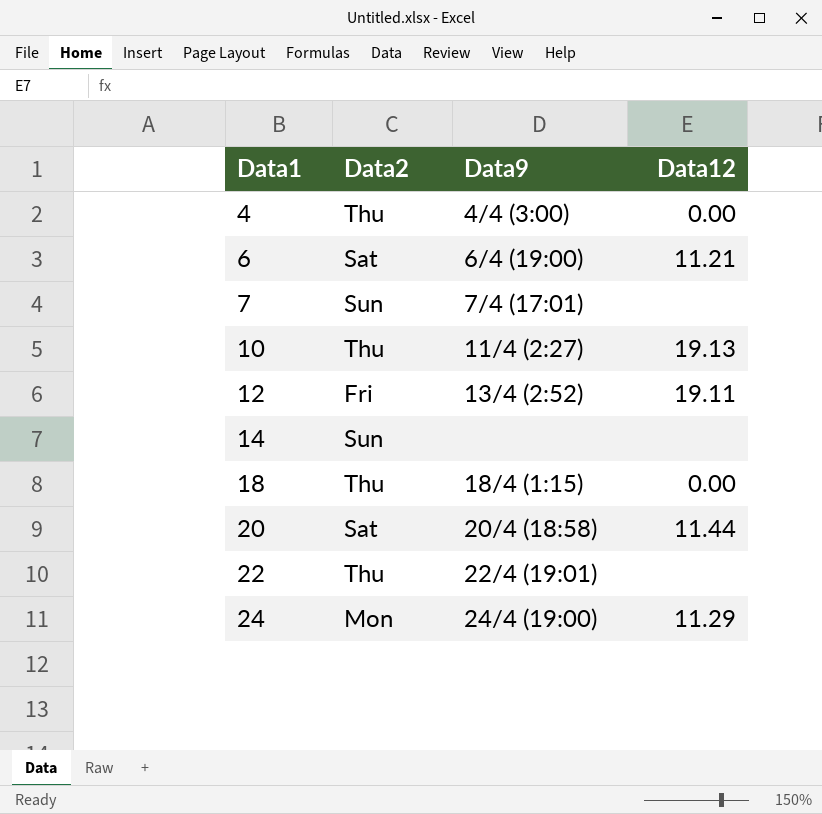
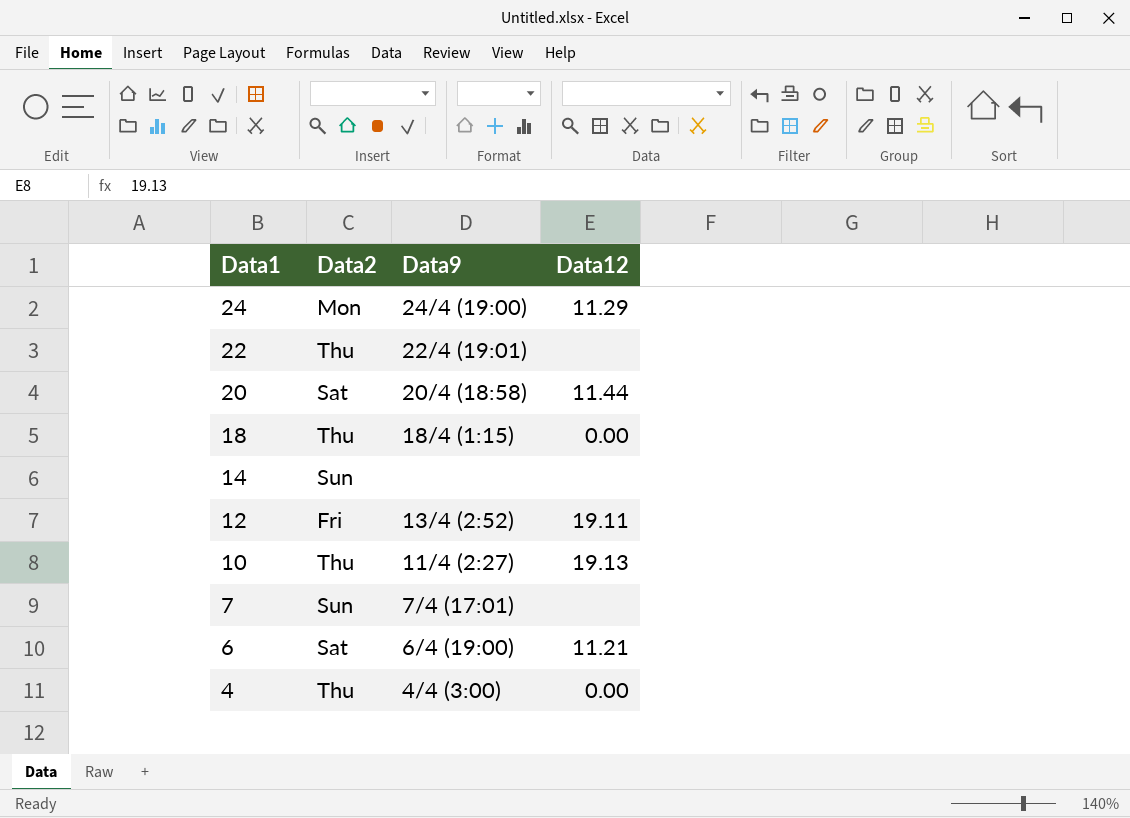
row order: Data1 ascending -> Data1 descending

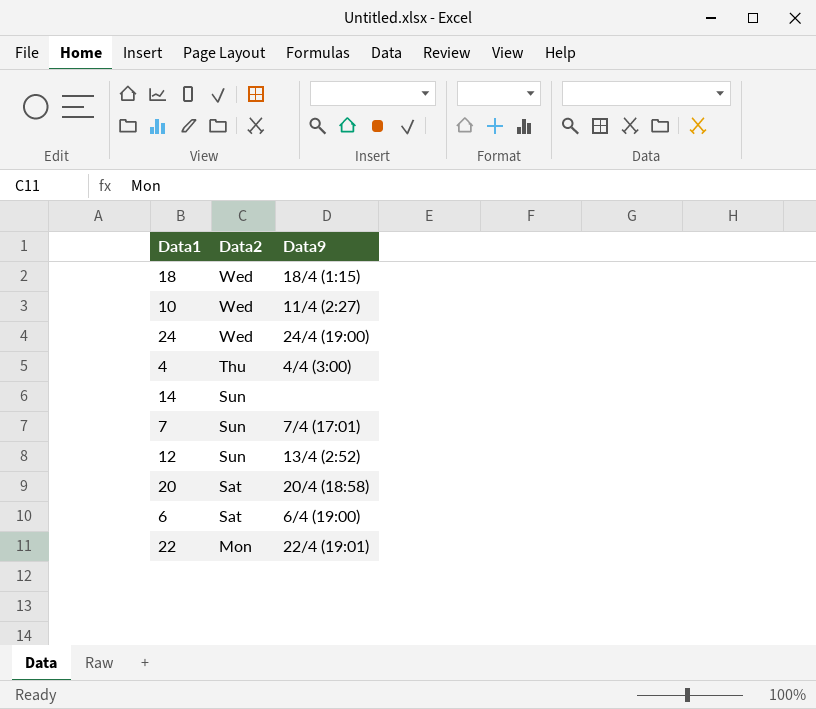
row order: Data1 descending -> Data2 descending
column Data12 | position: 4 -> none
18 | Data2: Thu -> Wed
10 | Data2: Thu -> Wed
24 | Data2: Mon -> Wed
12 | Data2: Fri -> Sun
22 | Data2: Thu -> Mon

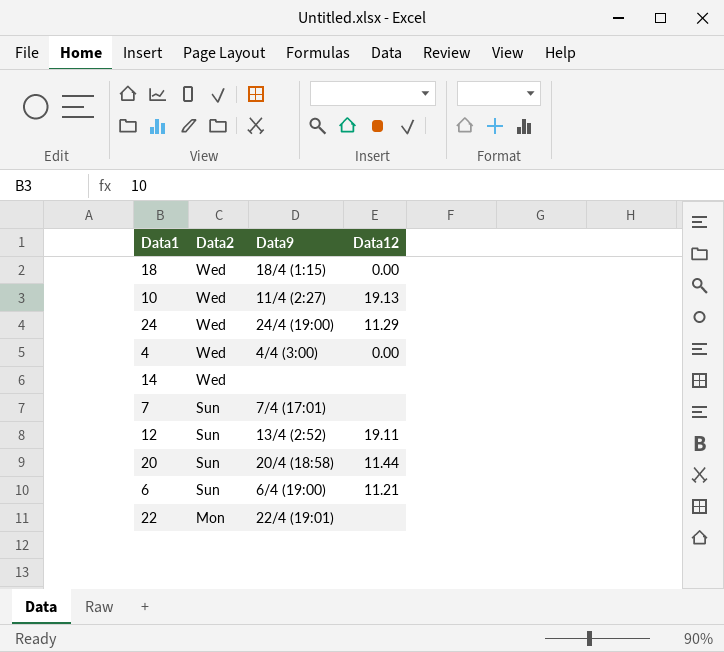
column Data12 | position: none -> 4
4 | Data2: Thu -> Wed
14 | Data2: Sun -> Wed
20 | Data2: Sat -> Sun
6 | Data2: Sat -> Sun

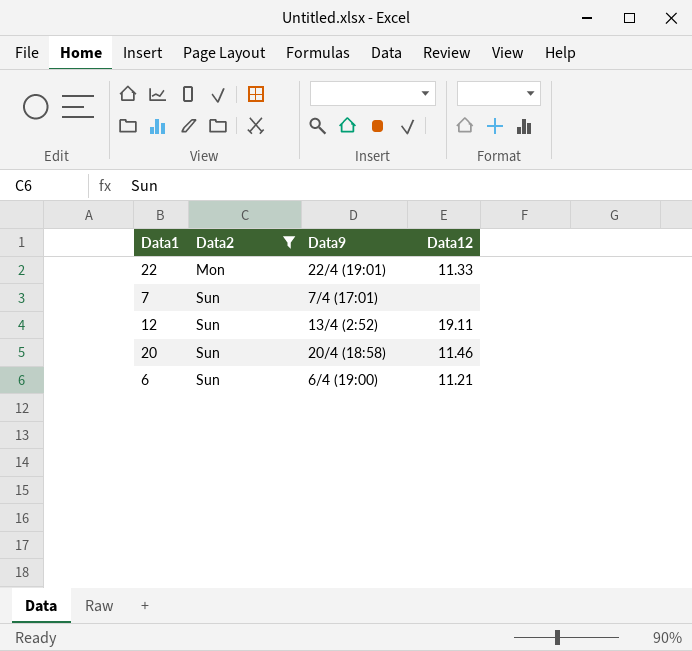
filter: none -> Data2 != Wed
row order: Data2 descending -> Data2 ascending
22 | Data12: none -> 11.33
20 | Data12: 11.44 -> 11.46

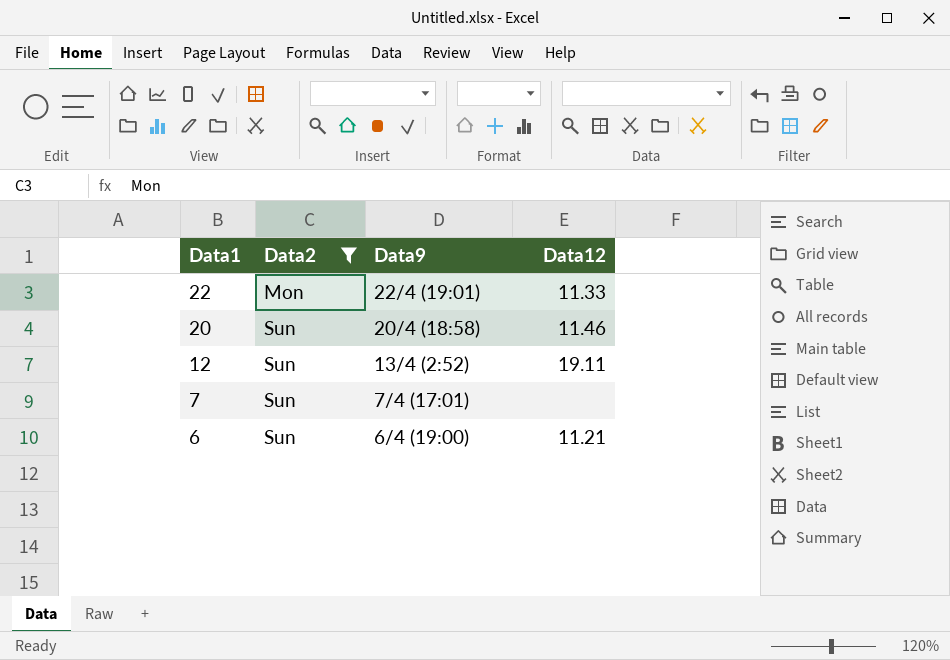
row order: Data2 ascending -> Data1 descending

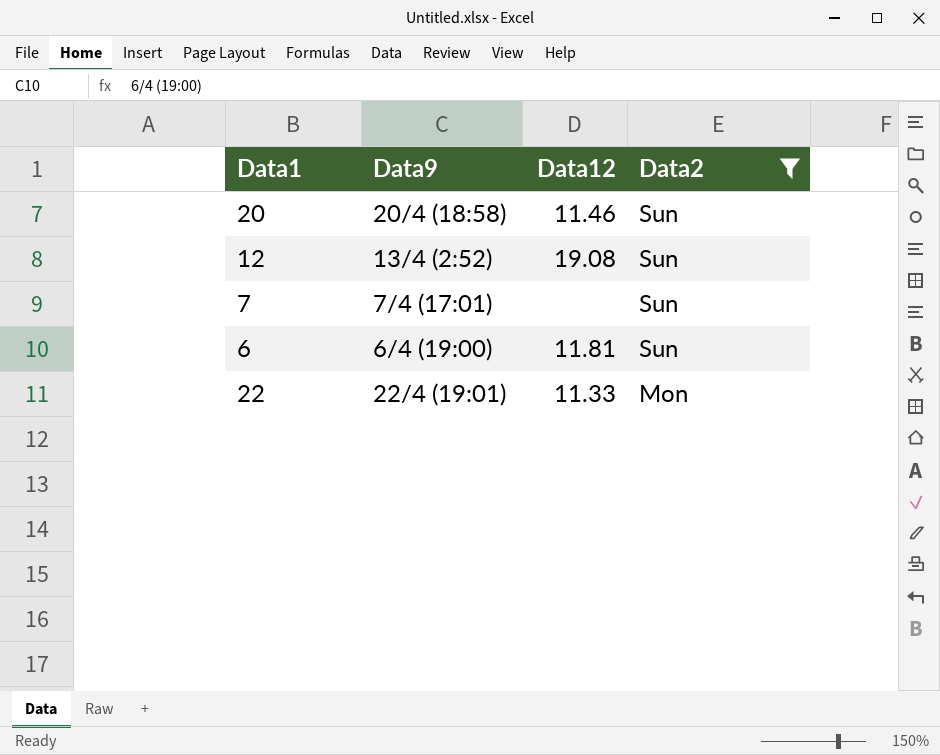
row order: Data1 descending -> Data2 descending
column Data2 | position: 2 -> 4
12 | Data12: 19.11 -> 19.08
6 | Data12: 11.21 -> 11.81

